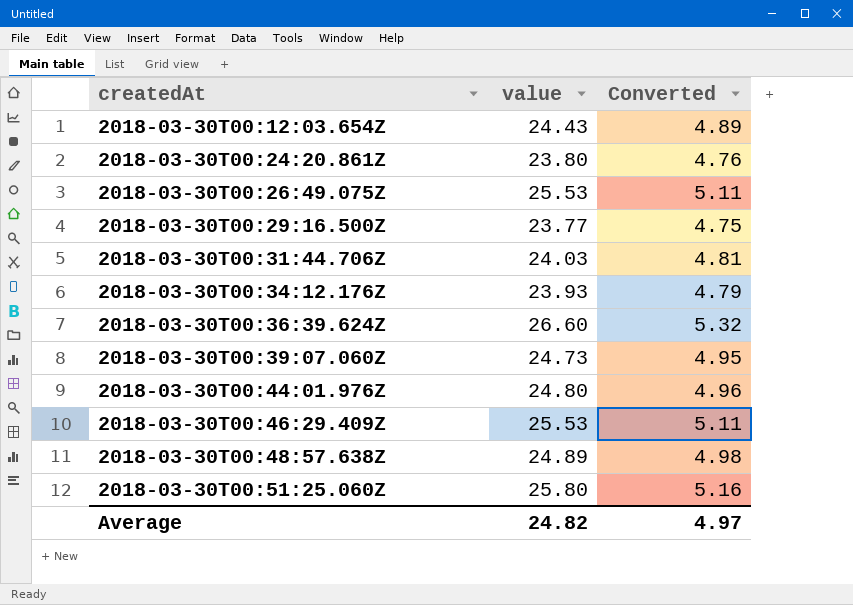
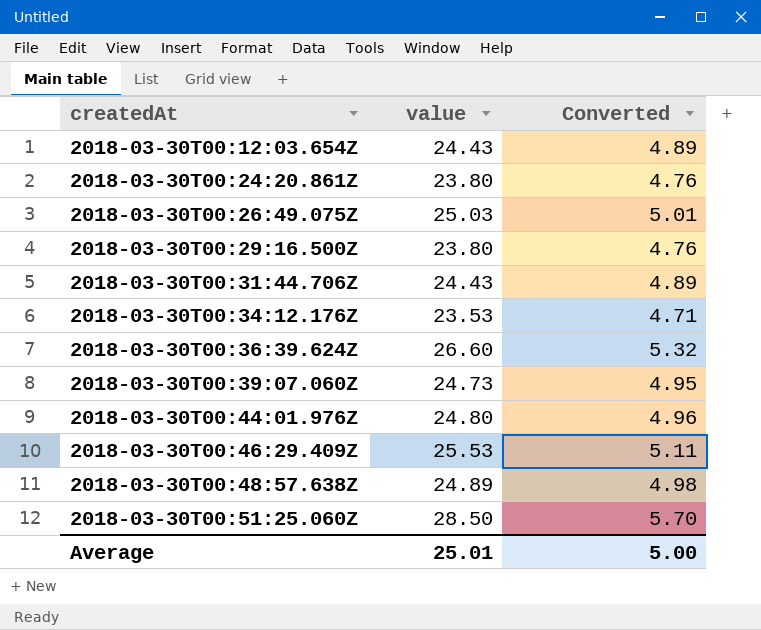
2018-03-30T00:26:49.075Z | value: 25.53 -> 25.03
2018-03-30T00:26:49.075Z | Converted: 5.11 -> 5.01
2018-03-30T00:29:16.500Z | value: 23.77 -> 23.80
2018-03-30T00:29:16.500Z | Converted: 4.75 -> 4.76
2018-03-30T00:31:44.706Z | value: 24.03 -> 24.43
2018-03-30T00:31:44.706Z | Converted: 4.81 -> 4.89
2018-03-30T00:34:12.176Z | value: 23.93 -> 23.53
2018-03-30T00:34:12.176Z | Converted: 4.79 -> 4.71
2018-03-30T00:51:25.060Z | value: 25.80 -> 28.50
2018-03-30T00:51:25.060Z | Converted: 5.16 -> 5.70
Average | value: 24.82 -> 25.01
Average | Converted: 4.97 -> 5.00

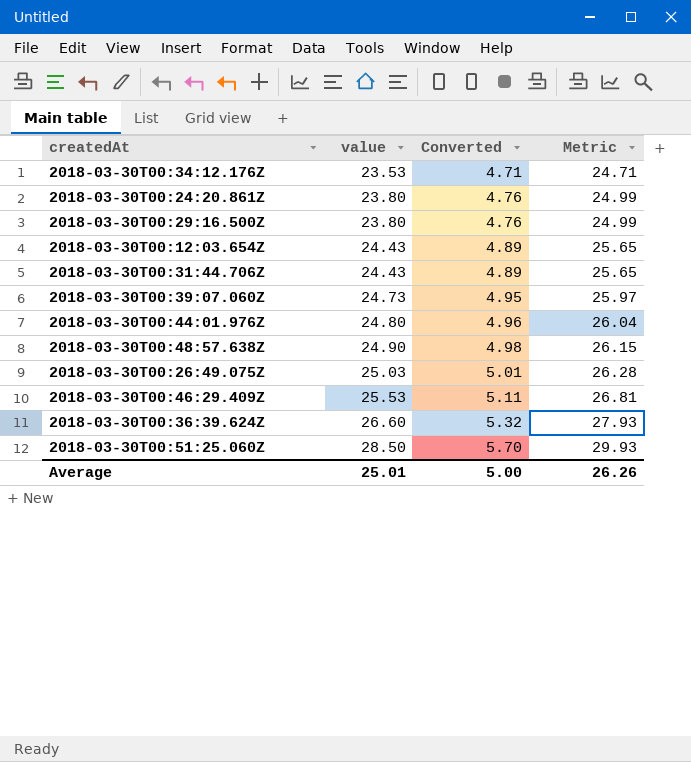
row order: createdAt ascending -> value ascending
column Metric | formula: none -> [value] * 1.05
2018-03-30T00:48:57.638Z | value: 24.89 -> 24.90

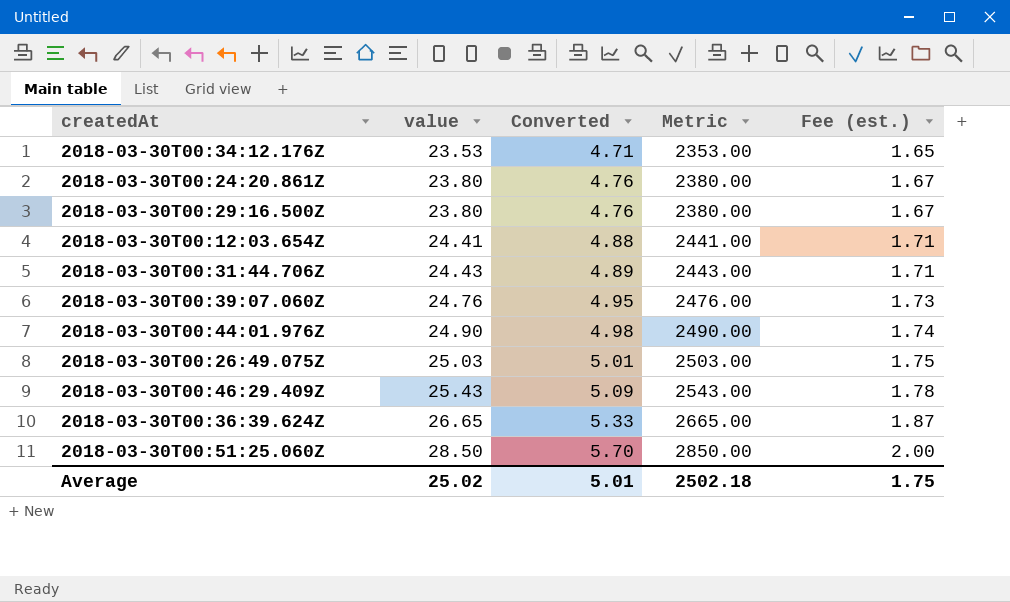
column Metric | formula: [value] * 1.05 -> [value] * 100
column Fee (est.) | formula: none -> [value] * 0.07
row 2018-03-30T00:48:57.638Z: 24.90 | 4.98 | 26.15 -> none
2018-03-30T00:12:03.654Z | value: 24.43 -> 24.41
2018-03-30T00:12:03.654Z | Converted: 4.89 -> 4.88
2018-03-30T00:39:07.060Z | value: 24.73 -> 24.76
2018-03-30T00:44:01.976Z | value: 24.80 -> 24.90
2018-03-30T00:44:01.976Z | Converted: 4.96 -> 4.98
2018-03-30T00:46:29.409Z | value: 25.53 -> 25.43
2018-03-30T00:46:29.409Z | Converted: 5.11 -> 5.09
2018-03-30T00:36:39.624Z | value: 26.60 -> 26.65
2018-03-30T00:36:39.624Z | Converted: 5.32 -> 5.33
Average | value: 25.01 -> 25.02
Average | Converted: 5.00 -> 5.01
Average | Metric: 26.26 -> 2502.18

